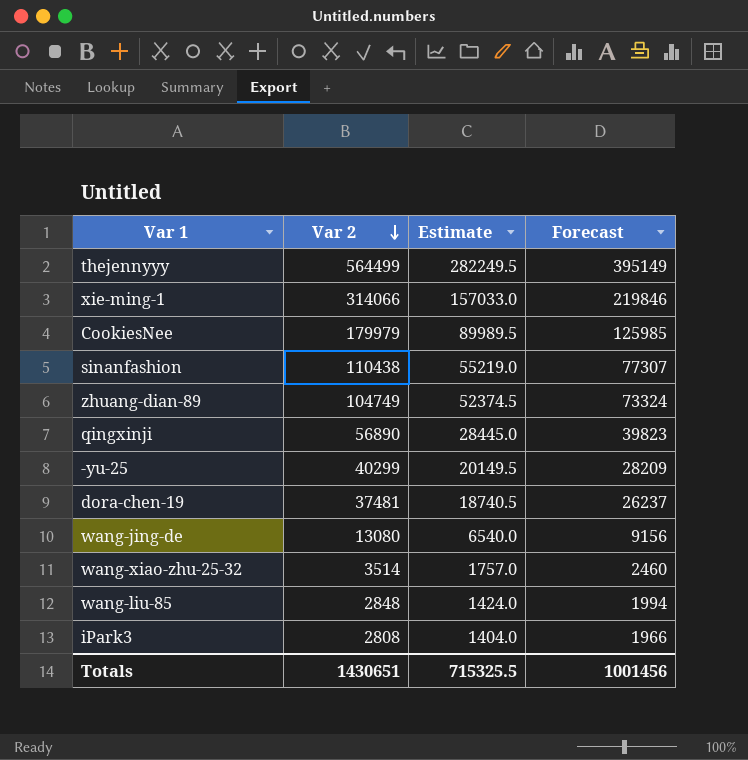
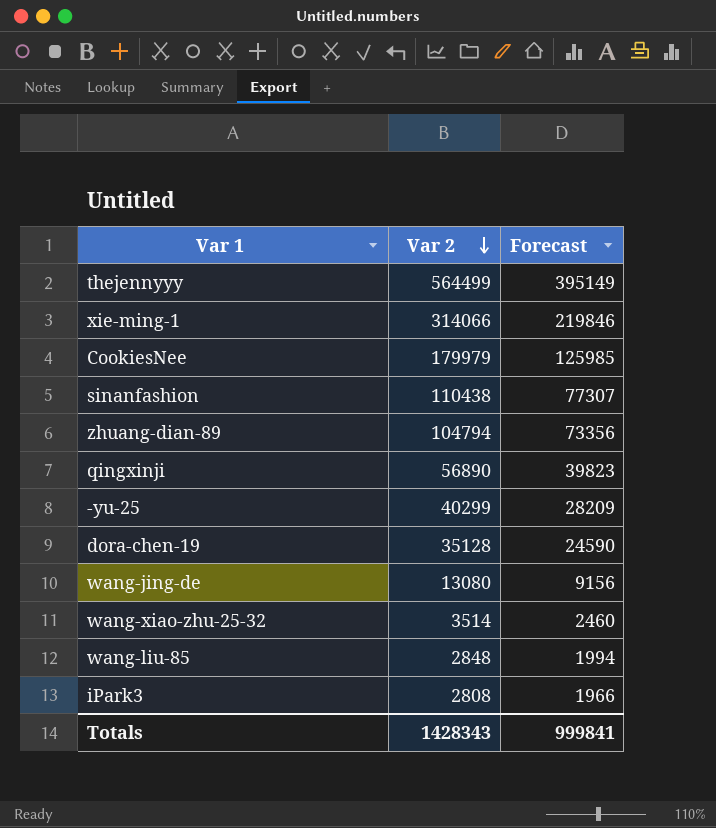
column Estimate | formula: [Var 2] * 0.5 -> none
zhuang-dian-89 | Var 2: 104749 -> 104794
zhuang-dian-89 | Forecast: 73324 -> 73356
dora-chen-19 | Var 2: 37481 -> 35128
dora-chen-19 | Forecast: 26237 -> 24590
Totals | Var 2: 1430651 -> 1428343
Totals | Forecast: 1001456 -> 999841

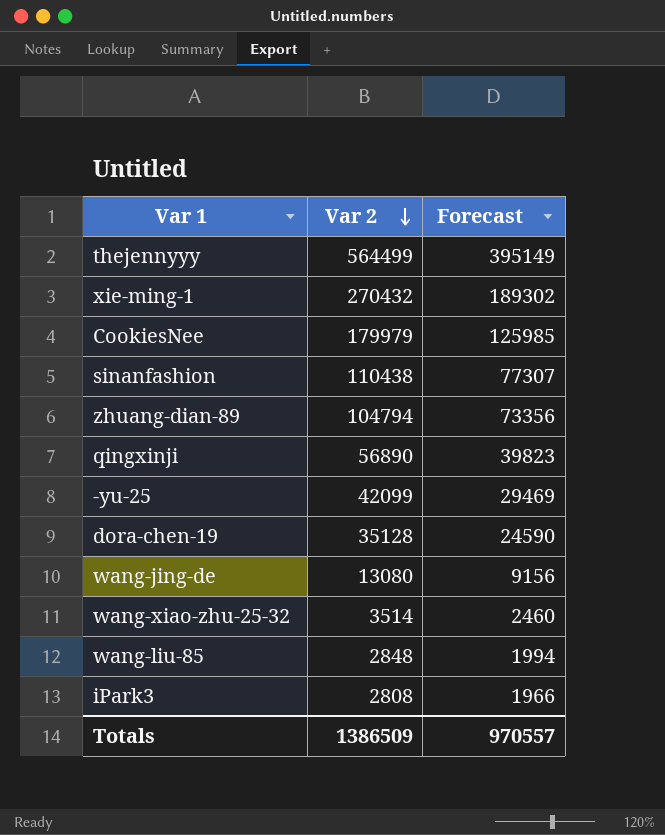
xie-ming-1 | Var 2: 314066 -> 270432
xie-ming-1 | Forecast: 219846 -> 189302
-yu-25 | Var 2: 40299 -> 42099
-yu-25 | Forecast: 28209 -> 29469
Totals | Var 2: 1428343 -> 1386509
Totals | Forecast: 999841 -> 970557

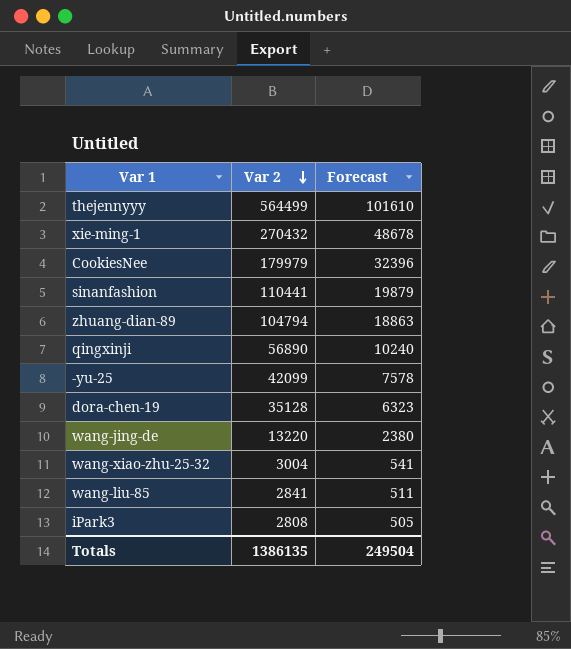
column Forecast | formula: [Var 2] * 0.7 -> [Var 2] * 0.18
sinanfashion | Var 2: 110438 -> 110441
wang-jing-de | Var 2: 13080 -> 13220
wang-xiao-zhu-25-32 | Var 2: 3514 -> 3004
wang-liu-85 | Var 2: 2848 -> 2841
Totals | Var 2: 1386509 -> 1386135
Totals | Forecast: 970557 -> 249504

